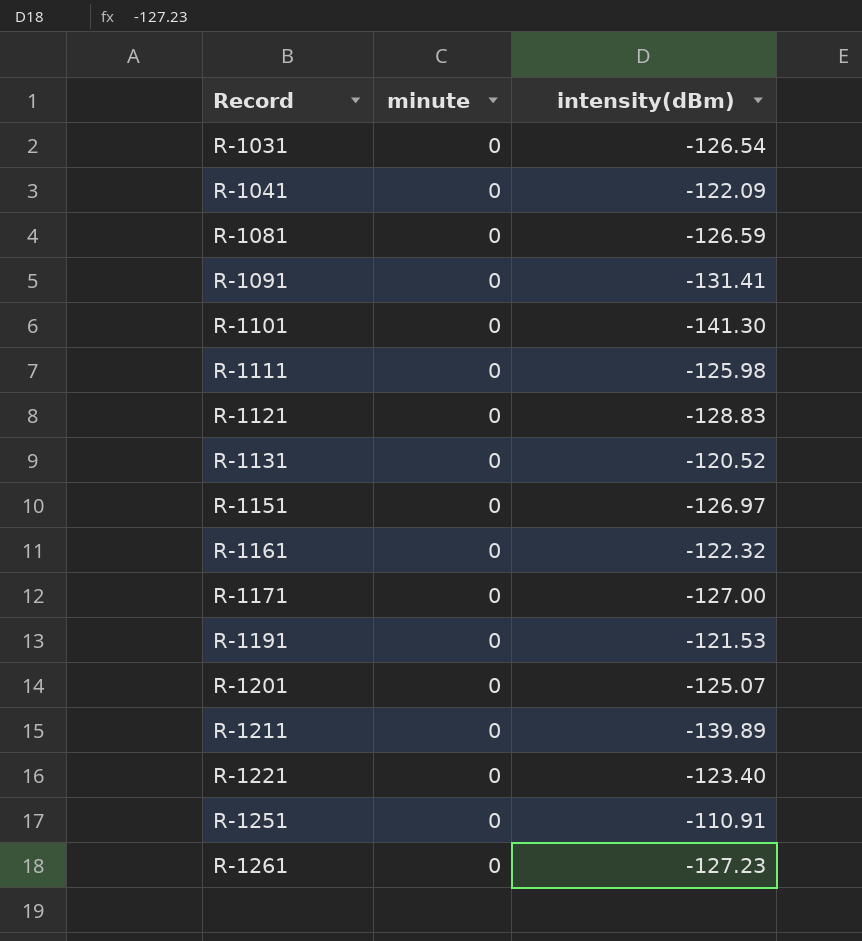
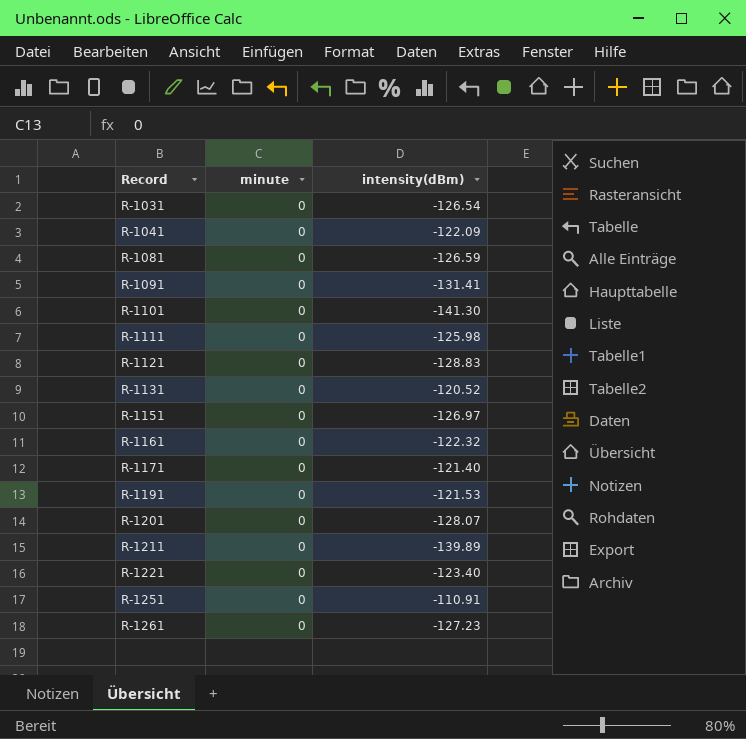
R-1171 | intensity(dBm): -127.00 -> -121.40
R-1201 | intensity(dBm): -125.07 -> -128.07

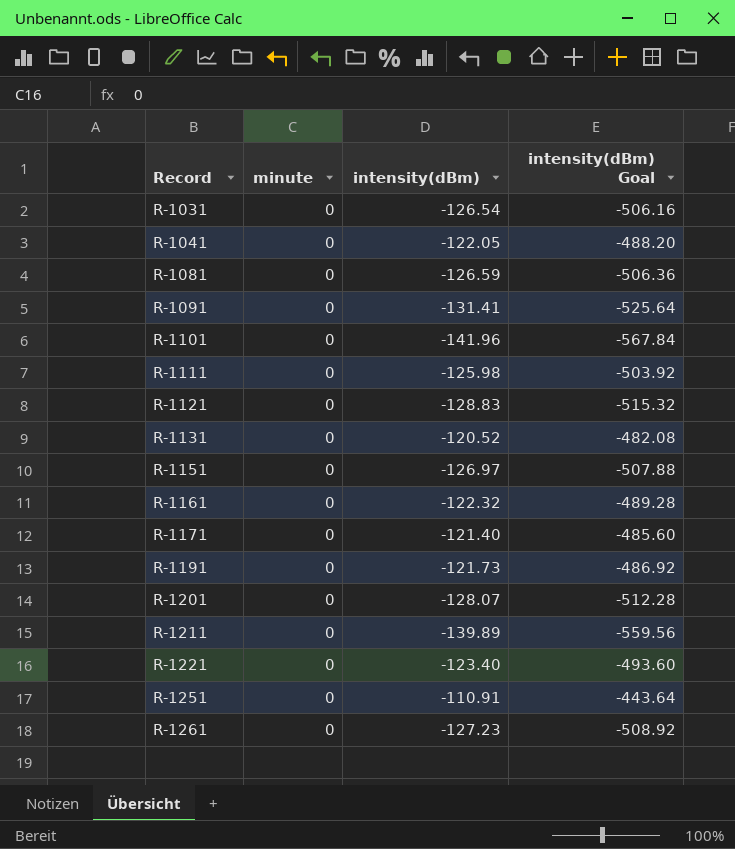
column intensity(dBm) Goal | formula: none -> [intensity(dBm)] * 4
R-1041 | intensity(dBm): -122.09 -> -122.05
R-1101 | intensity(dBm): -141.30 -> -141.96
R-1191 | intensity(dBm): -121.53 -> -121.73

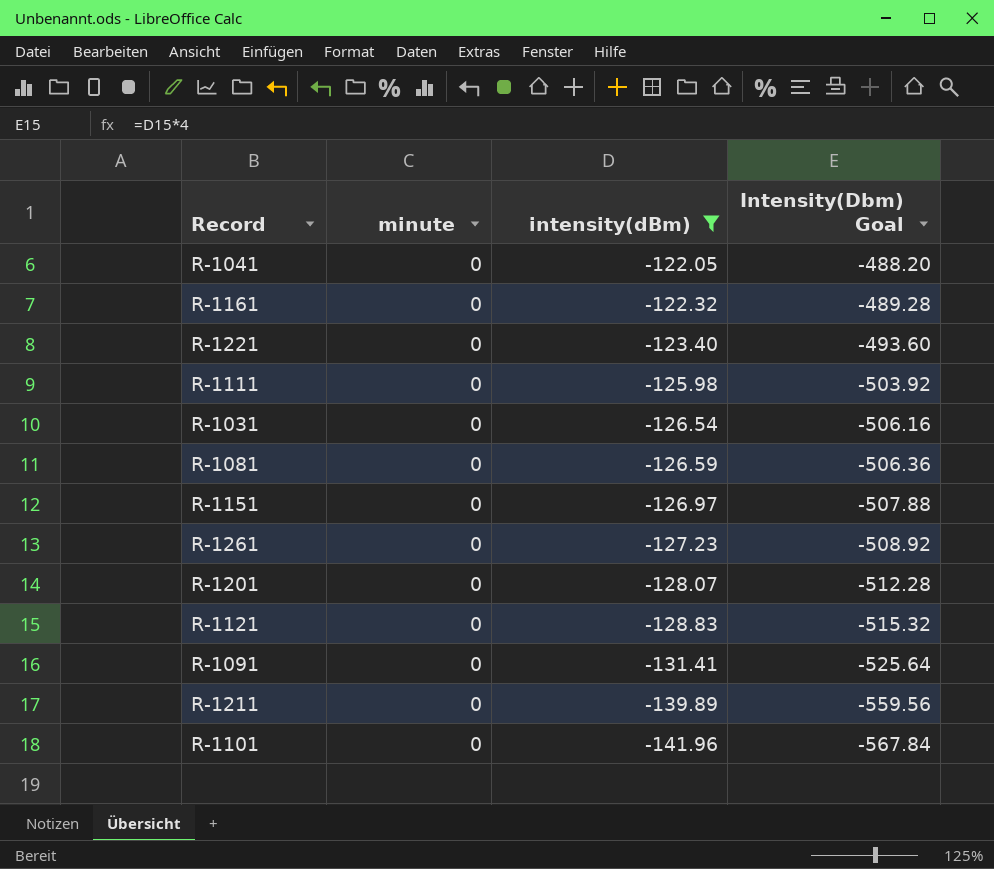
filter: none -> intensity(dBm) <= -122.05
row order: Record ascending -> intensity(dBm) descending
column name: intensity(dBm) Goal -> Intensity(Dbm) Goal

